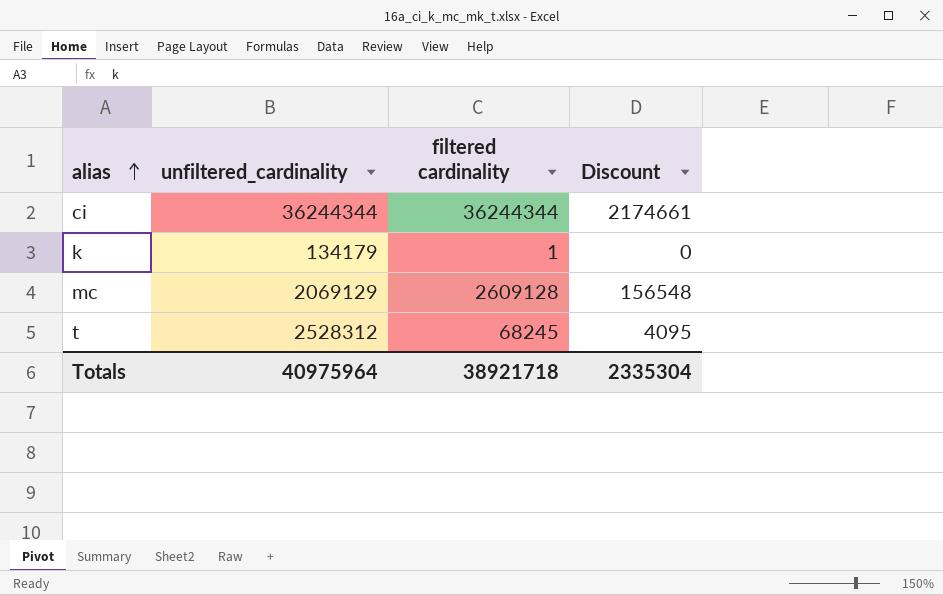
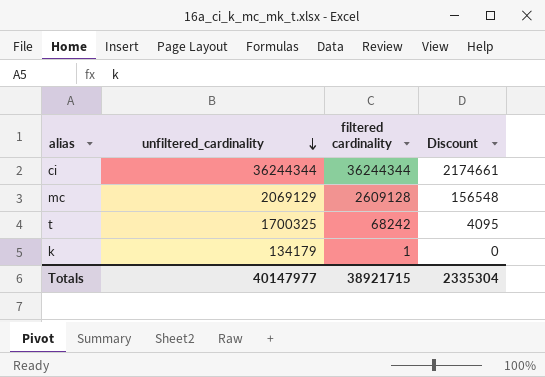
row order: alias ascending -> unfiltered_cardinality descending
t | unfiltered_cardinality: 2528312 -> 1700325
t | filtered cardinality: 68245 -> 68242
Totals | unfiltered_cardinality: 40975964 -> 40147977
Totals | filtered cardinality: 38921718 -> 38921715

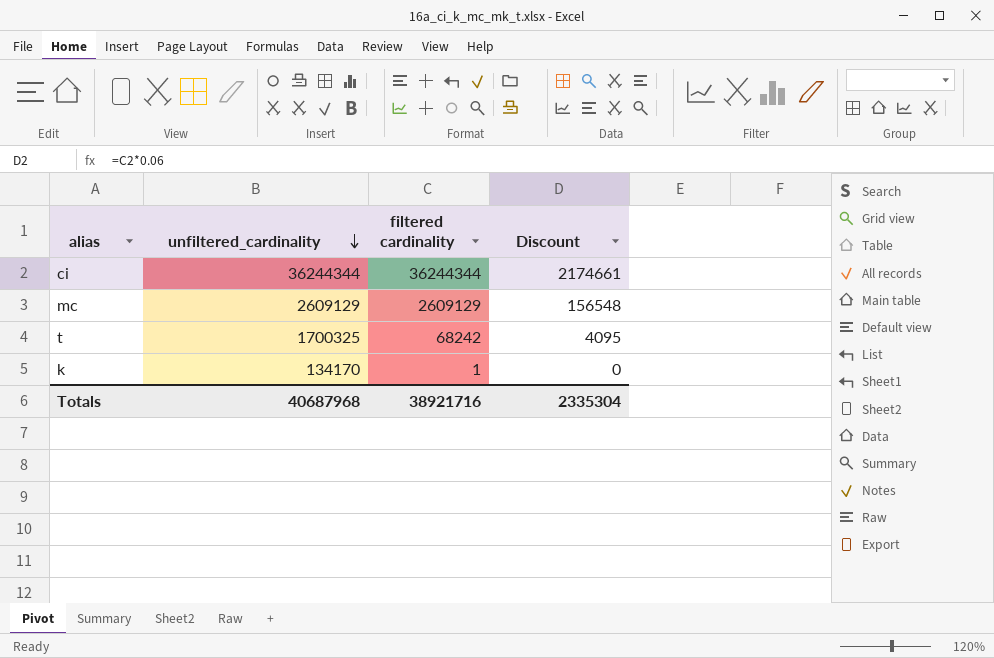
mc | unfiltered_cardinality: 2069129 -> 2609129
mc | filtered cardinality: 2609128 -> 2609129
k | unfiltered_cardinality: 134179 -> 134170
Totals | unfiltered_cardinality: 40147977 -> 40687968
Totals | filtered cardinality: 38921715 -> 38921716

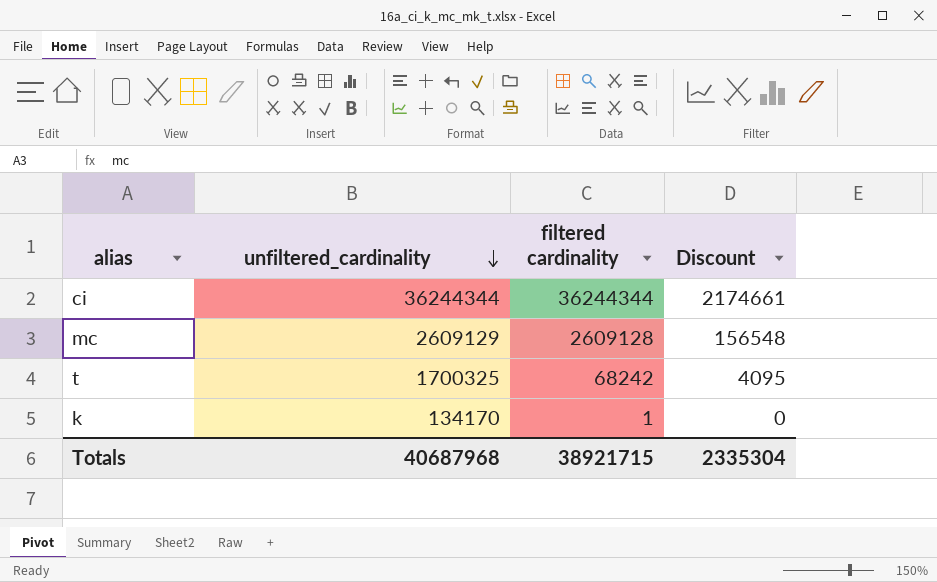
mc | filtered cardinality: 2609129 -> 2609128
Totals | filtered cardinality: 38921716 -> 38921715

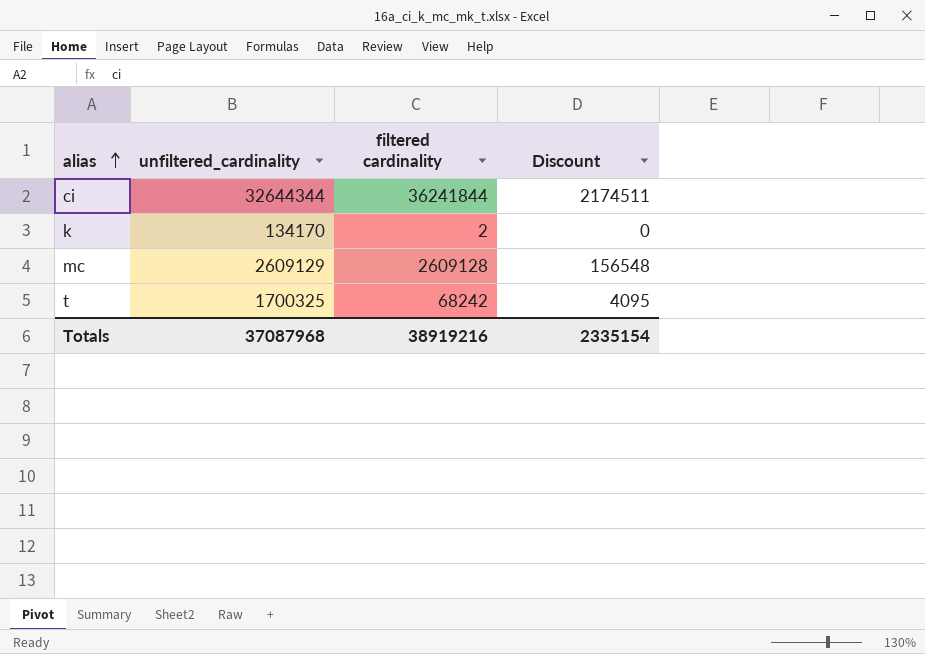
row order: unfiltered_cardinality descending -> alias ascending
ci | unfiltered_cardinality: 36244344 -> 32644344
ci | filtered cardinality: 36244344 -> 36241844
ci | Discount: 2174661 -> 2174511
k | filtered cardinality: 1 -> 2
Totals | unfiltered_cardinality: 40687968 -> 37087968
Totals | filtered cardinality: 38921715 -> 38919216
Totals | Discount: 2335304 -> 2335154

